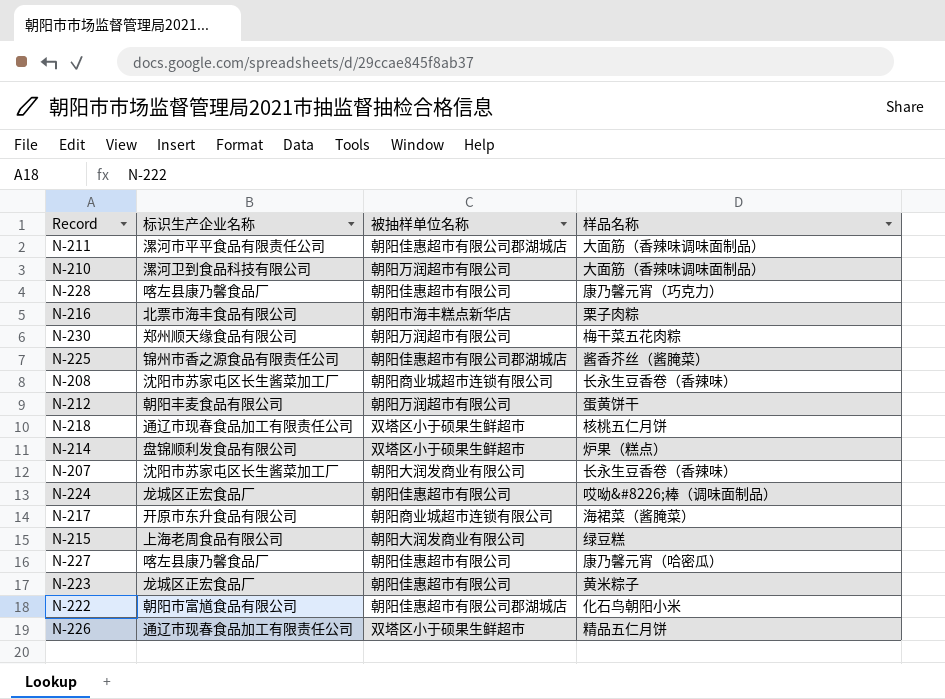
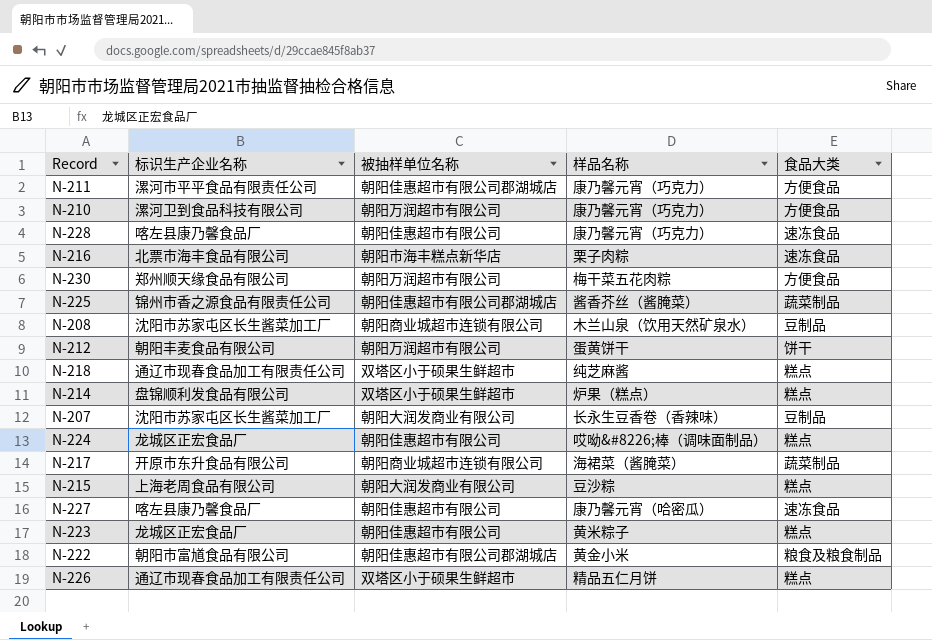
column 食品大类 | position: none -> 5
N-211 | 样品名称: 大面筋（香辣味调味面制品） -> 康乃馨元宵（巧克力）
N-210 | 样品名称: 大面筋（香辣味调味面制品） -> 康乃馨元宵（巧克力）
N-208 | 样品名称: 长永生豆香卷（香辣味） -> 木兰山泉（饮用天然矿泉水）
N-218 | 样品名称: 核桃五仁月饼 -> 纯芝麻酱
N-215 | 样品名称: 绿豆糕 -> 豆沙粽
N-222 | 样品名称: 化石鸟朝阳小米 -> 黄金小米

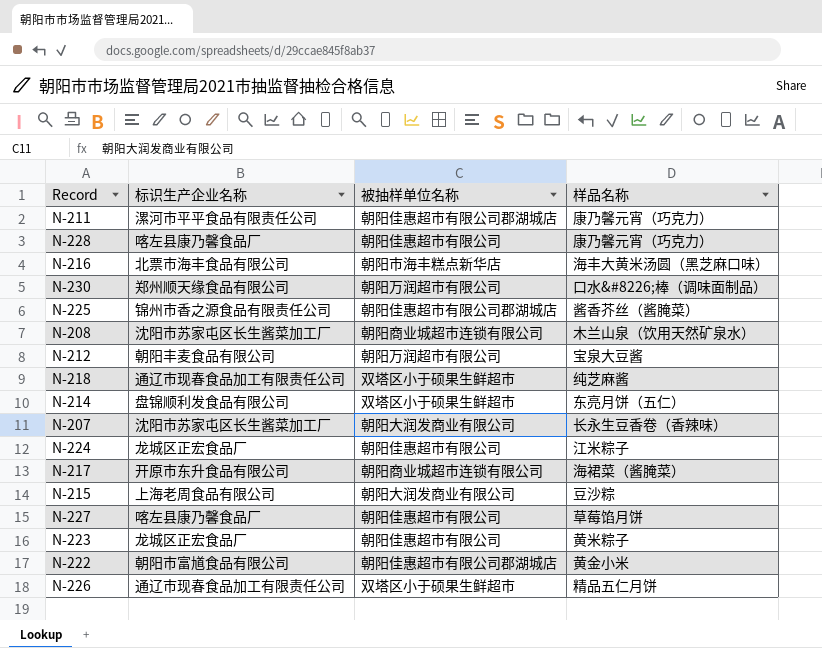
column 食品大类 | position: 5 -> none
row N-210: 漯河卫到食品科技有限公司 | 朝阳万润超市有限公司 | 康乃馨元宵（巧克力） | 方便食品 -> none
N-216 | 样品名称: 栗子肉粽 -> 海丰大黄米汤圆（黑芝麻口味）
N-230 | 样品名称: 梅干菜五花肉粽 -> 口水&#8226;棒（调味面制品）
N-212 | 样品名称: 蛋黄饼干 -> 宝泉大豆酱
N-214 | 样品名称: 炉果（糕点） -> 东亮月饼（五仁）
N-224 | 样品名称: 哎呦&#8226;棒（调味面制品） -> 江米粽子
N-227 | 样品名称: 康乃馨元宵（哈密瓜） -> 草莓馅月饼

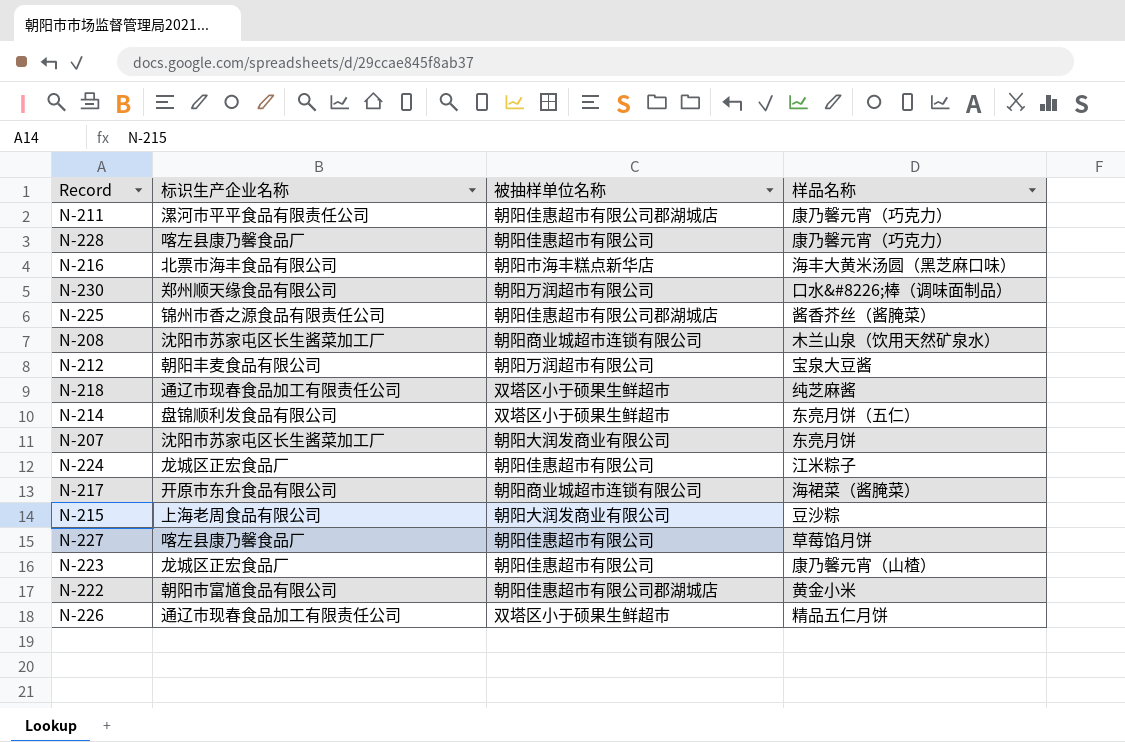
N-207 | 样品名称: 长永生豆香卷（香辣味） -> 东亮月饼
N-223 | 样品名称: 黄米粽子 -> 康乃馨元宵（山楂）

